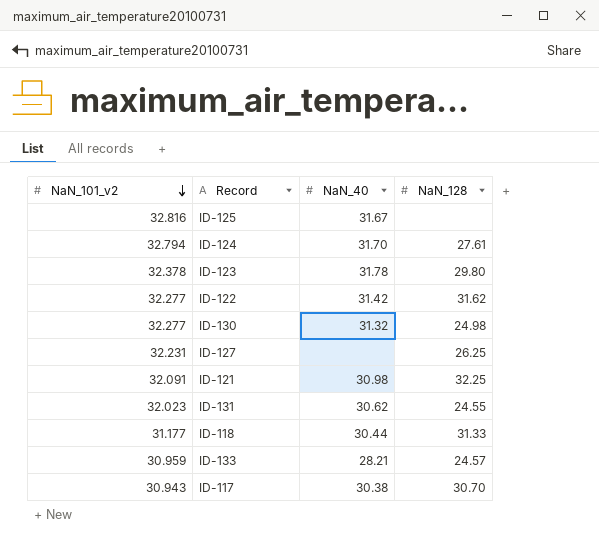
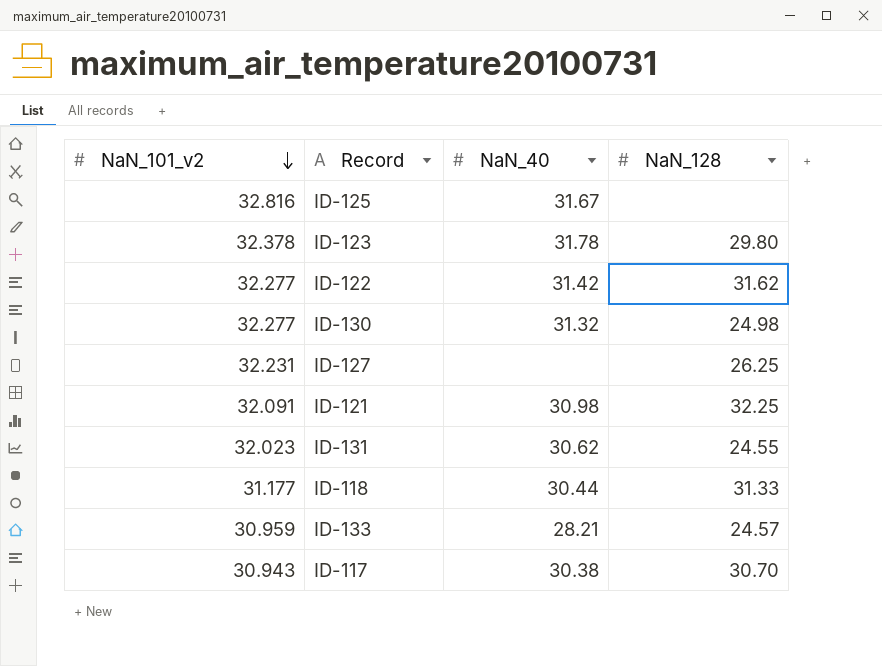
row ID-124: 32.794 | 31.70 | 27.61 -> none

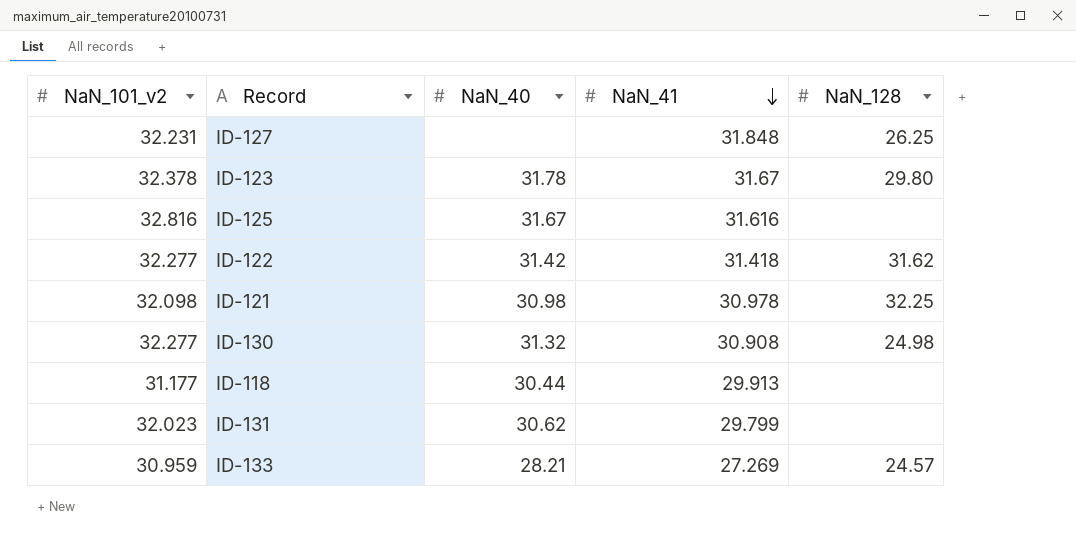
row order: NaN_101_v2 descending -> NaN_41 descending
column NaN_41 | position: none -> 4
row ID-117: 30.943 | 30.38 | 30.70 -> none
ID-121 | NaN_101_v2: 32.091 -> 32.098
ID-118 | NaN_128: 31.33 -> none
ID-131 | NaN_128: 24.55 -> none

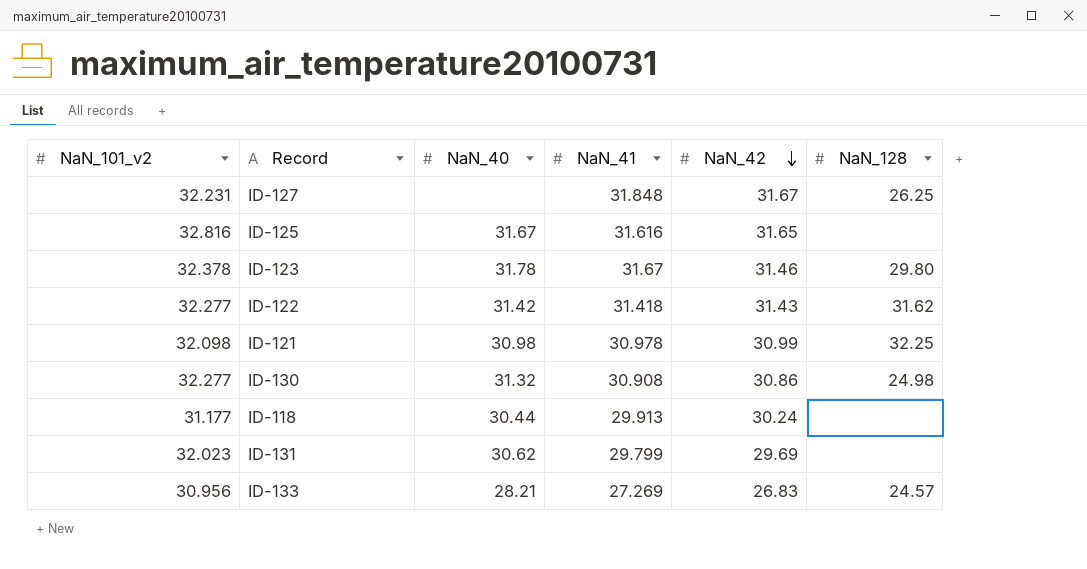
row order: NaN_41 descending -> NaN_42 descending
column NaN_42 | position: none -> 5
ID-133 | NaN_101_v2: 30.959 -> 30.956

